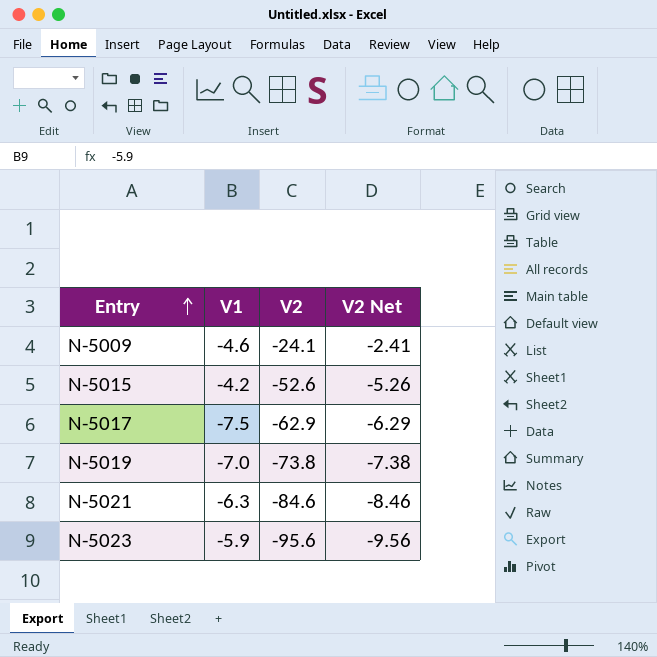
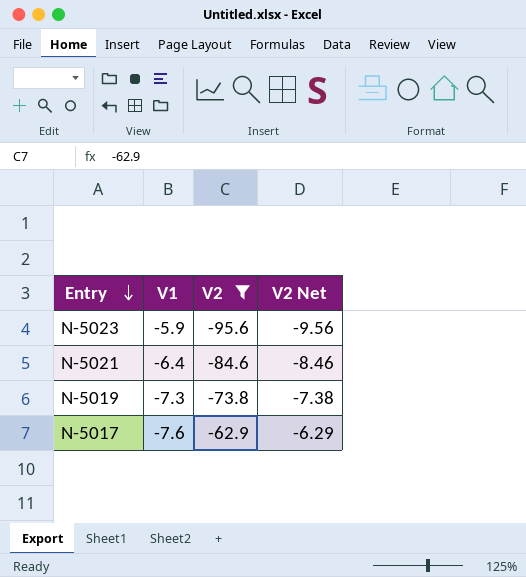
filter: none -> V2 <= -62.9
row order: Entry ascending -> Entry descending
N-5021 | V1: -6.3 -> -6.4
N-5019 | V1: -7.0 -> -7.3
N-5017 | V1: -7.5 -> -7.6

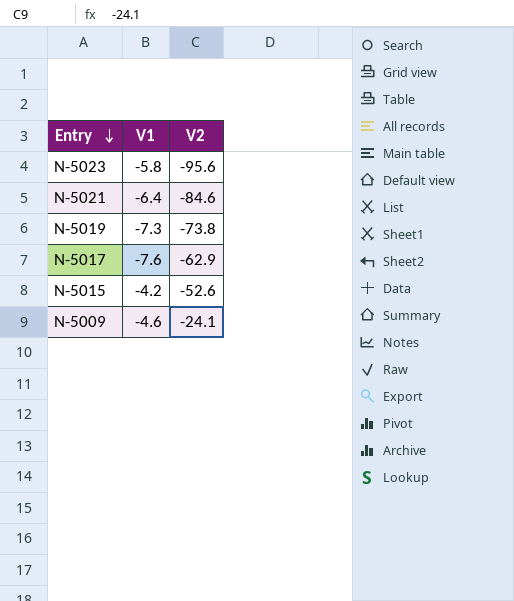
filter: V2 <= -62.9 -> none
column V2 Net | formula: [V2] * 0.1 -> none
N-5023 | V1: -5.9 -> -5.8

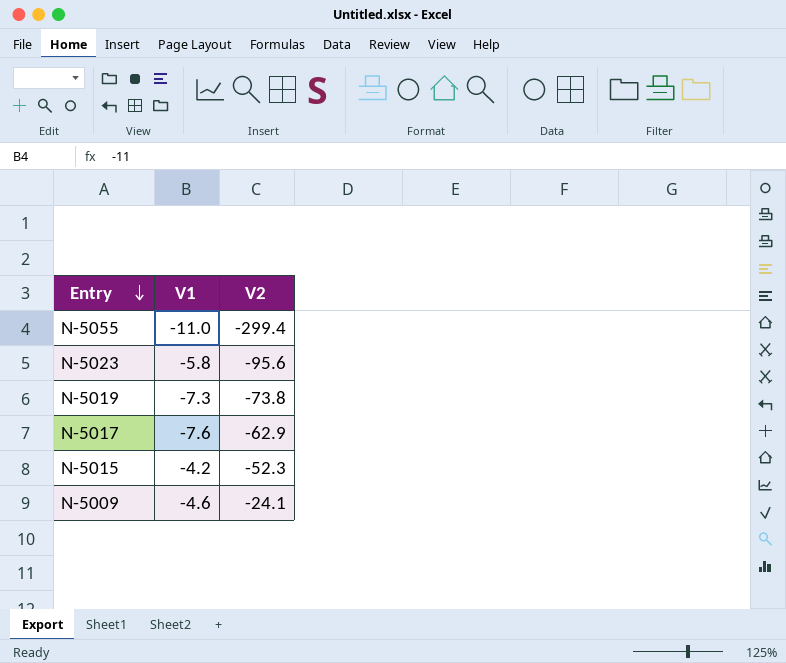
row N-5021: -6.4 | -84.6 -> none
row N-5055: none -> -11.0 | -299.4
N-5015 | V2: -52.6 -> -52.3

